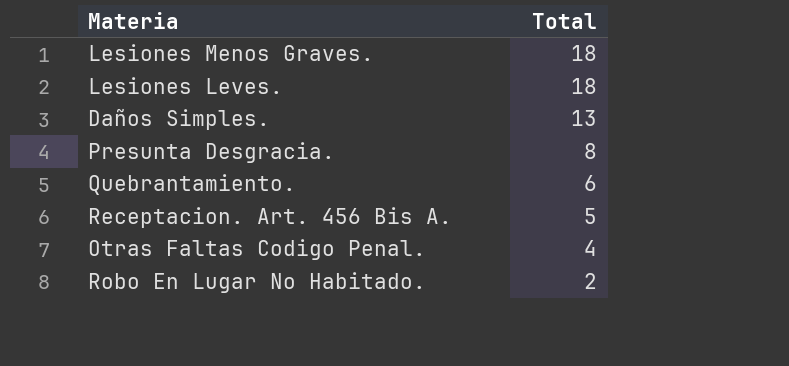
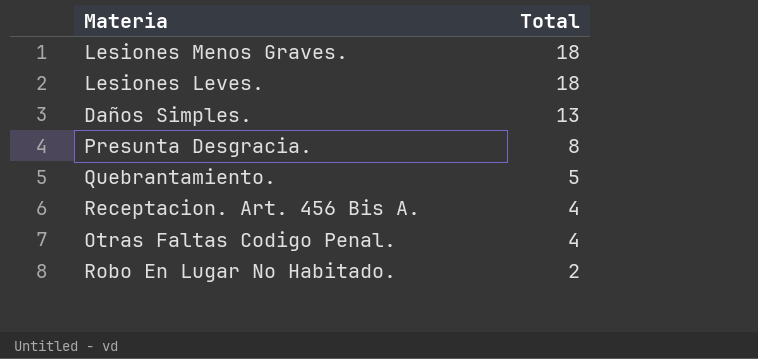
Quebrantamiento. | Total: 6 -> 5
Receptacion. Art. 456 Bis A. | Total: 5 -> 4

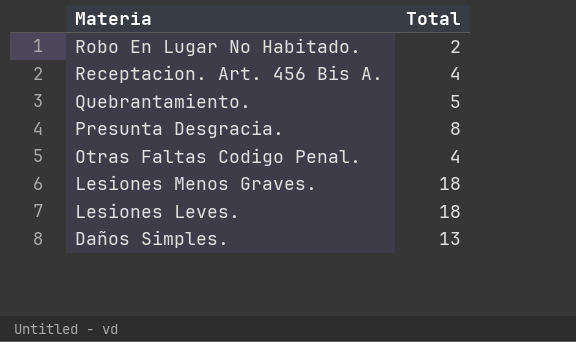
row order: Total descending -> Materia descending

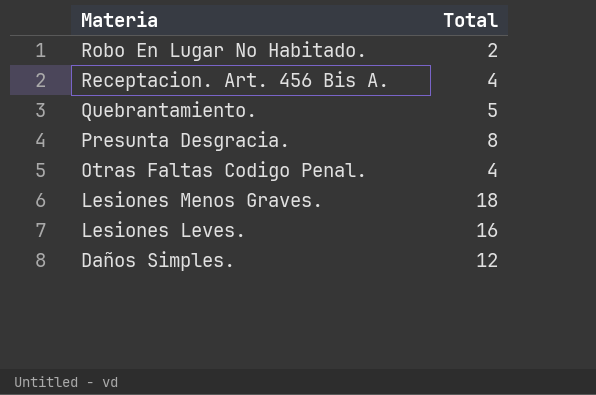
Lesiones Leves. | Total: 18 -> 16
Daños Simples. | Total: 13 -> 12

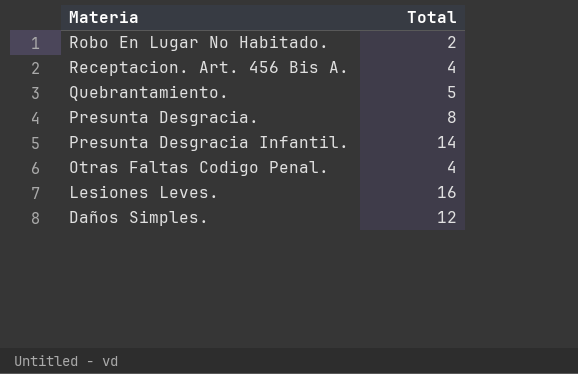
row Lesiones Menos Graves.: 18 -> none
row Presunta Desgracia Infantil.: none -> 14

